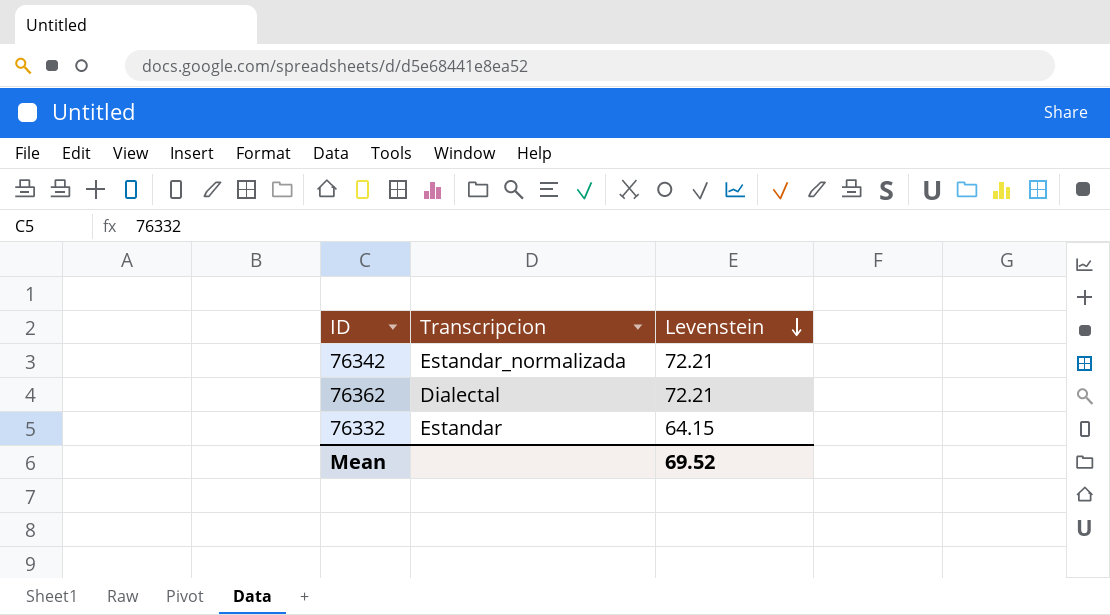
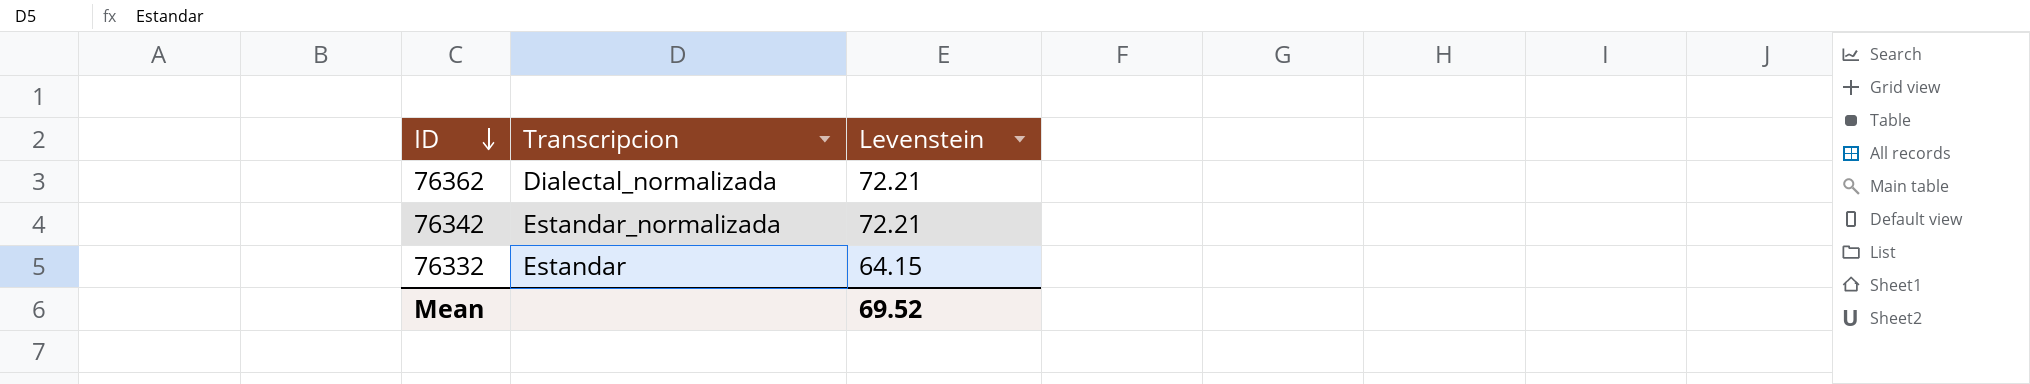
row order: Levenstein descending -> ID descending
76362 | Transcripcion: Dialectal -> Dialectal_normalizada

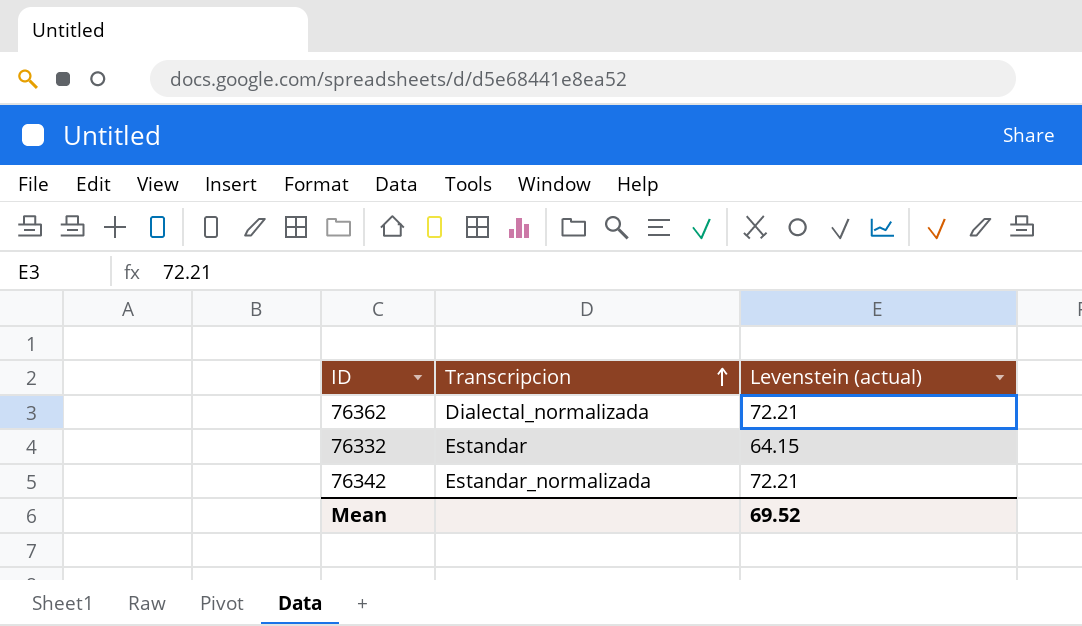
row order: ID descending -> Transcripcion ascending
column name: Levenstein -> Levenstein (actual)

